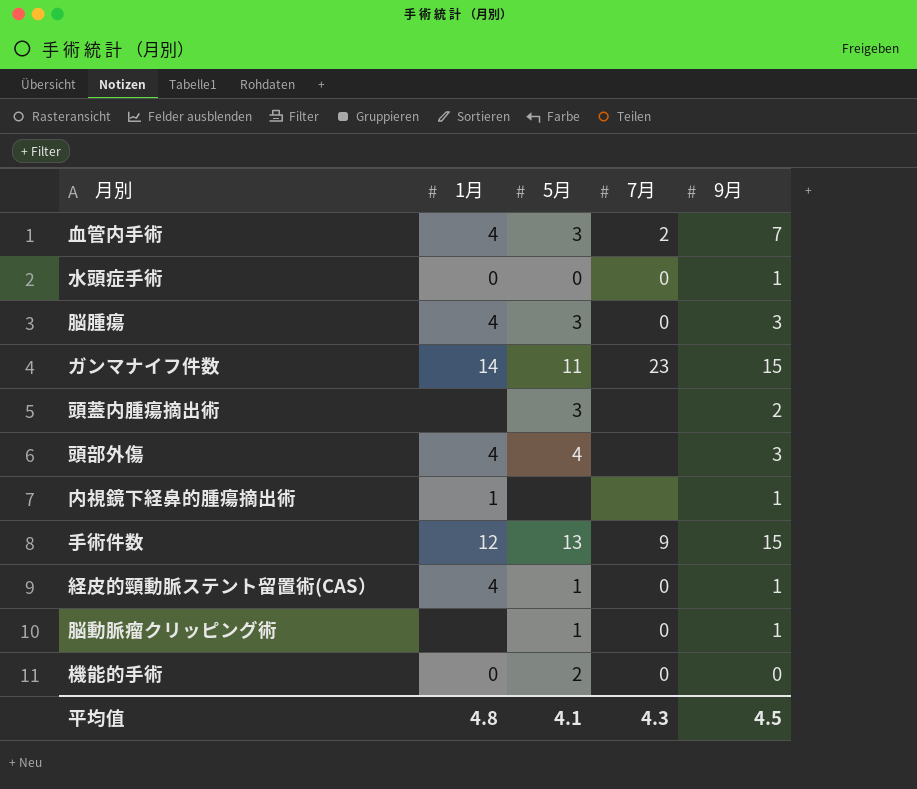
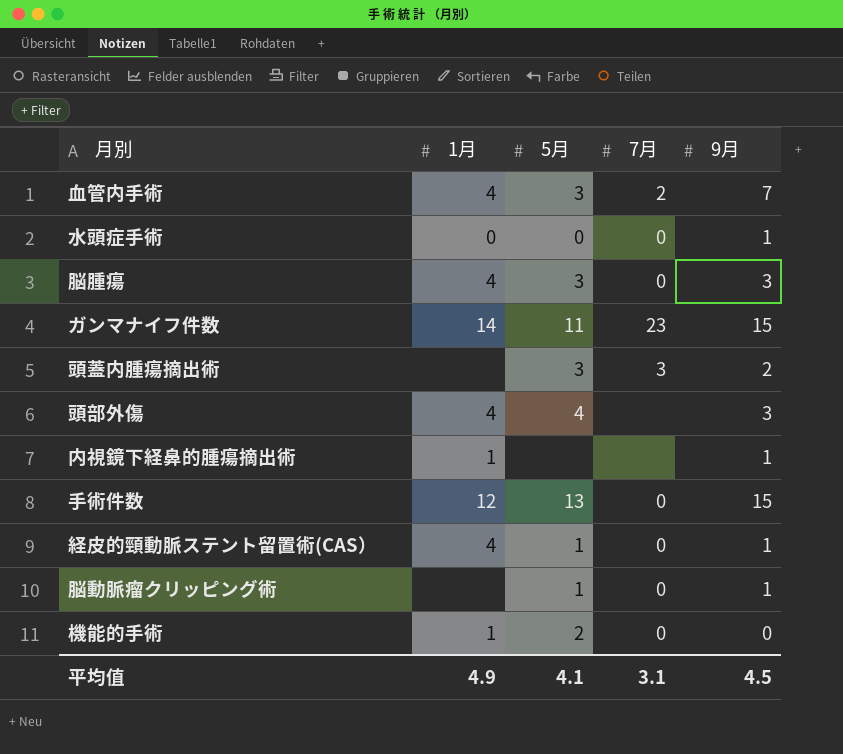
頭蓋内腫瘍摘出術 | 7月: none -> 3
手術件数 | 7月: 9 -> 0
機能的手術 | 1月: 0 -> 1
平均值 | 1月: 4.8 -> 4.9
平均值 | 7月: 4.3 -> 3.1

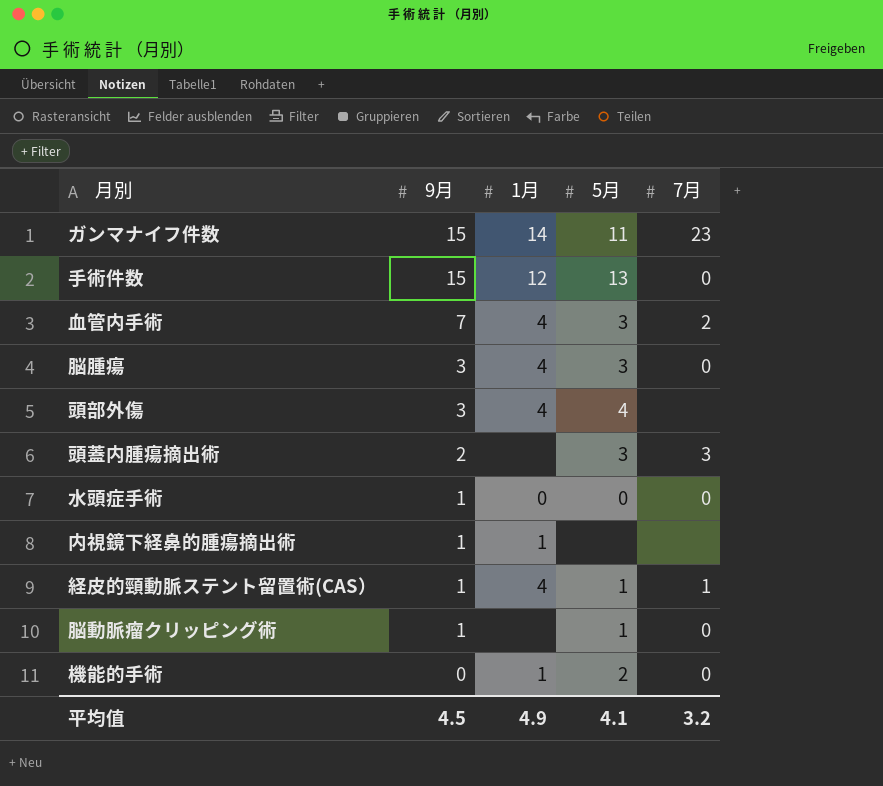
row order: none -> 9月 descending
column 9月 | position: 5 -> 2
経皮的頸動脈ステント留置術(CAS） | 7月: 0 -> 1
平均值 | 7月: 3.1 -> 3.2

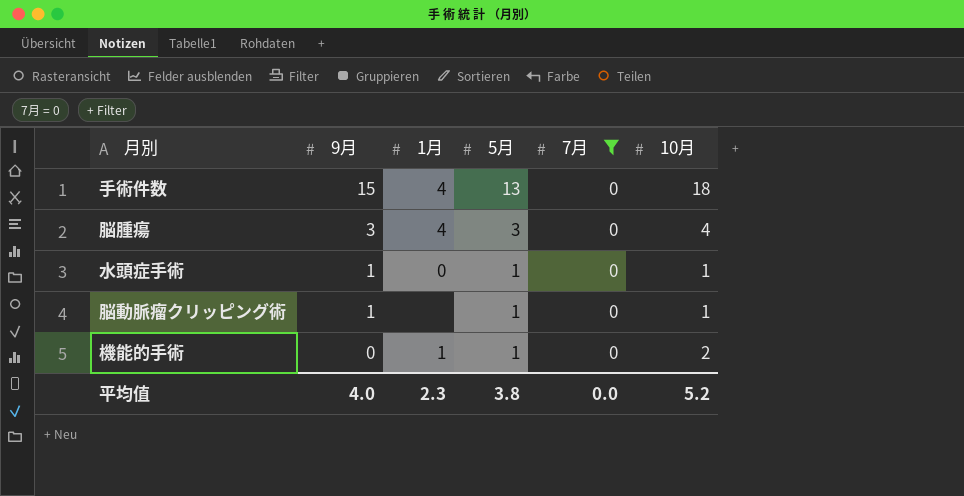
filter: none -> 7月 = 0
column 10月 | position: none -> 6
手術件数 | 1月: 12 -> 4
水頭症手術 | 5月: 0 -> 1
機能的手術 | 5月: 2 -> 1
平均值 | 9月: 4.5 -> 4.0
平均值 | 1月: 4.9 -> 2.3
平均值 | 5月: 4.1 -> 3.8
平均值 | 7月: 3.2 -> 0.0

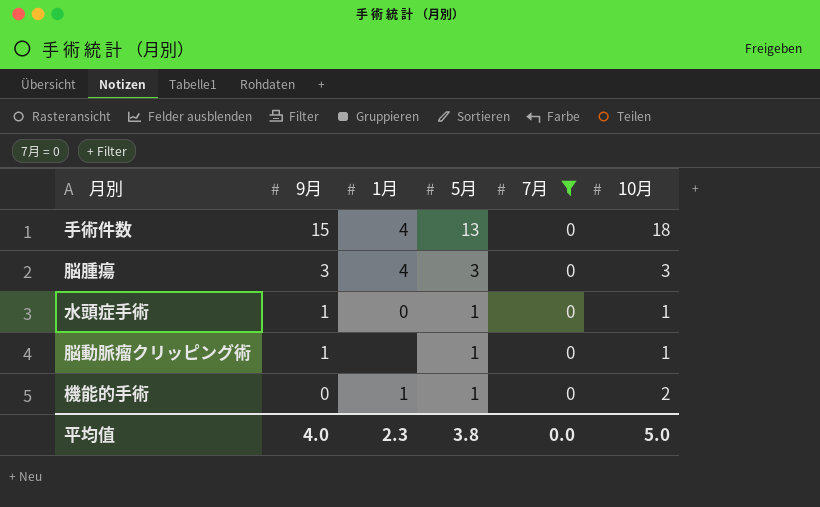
脳腫瘍 | 10月: 4 -> 3
平均值 | 10月: 5.2 -> 5.0

